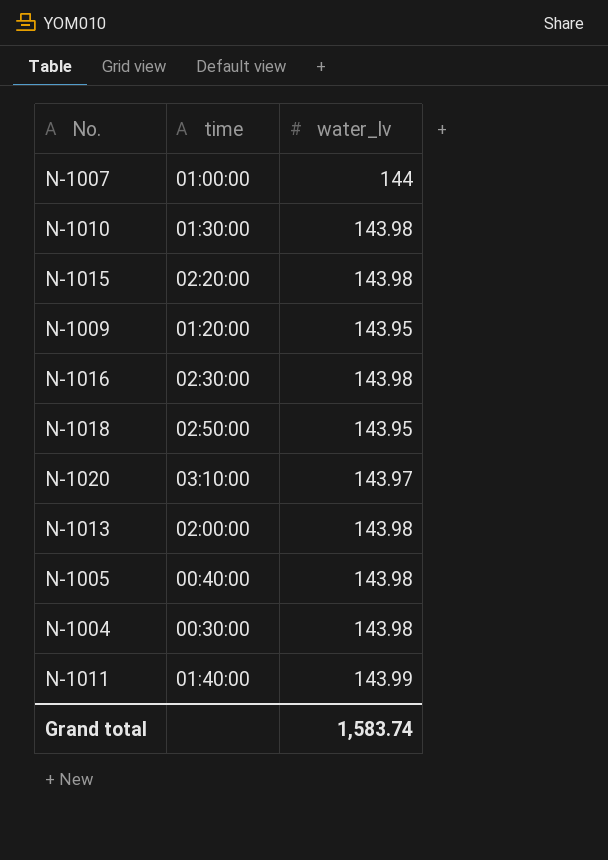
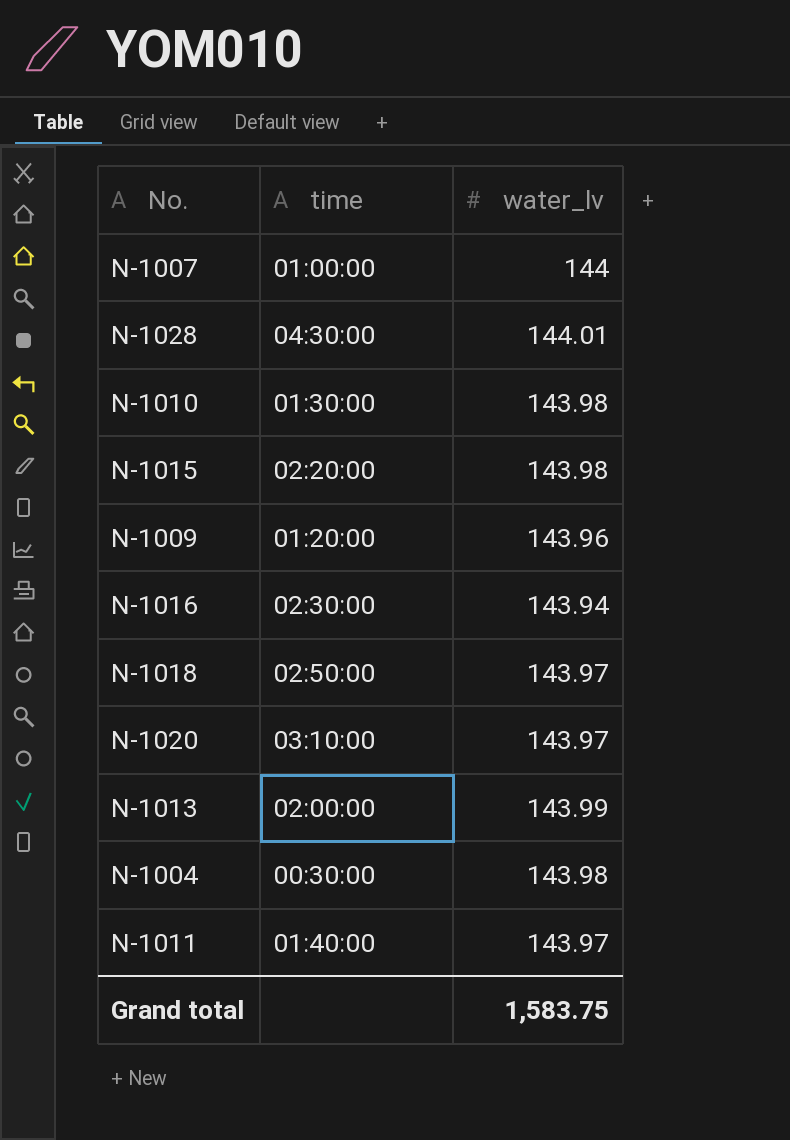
row N-1005: 00:40:00 | 143.98 -> none
row N-1028: none -> 04:30:00 | 144.01
N-1009 | water_lv: 143.95 -> 143.96
N-1016 | water_lv: 143.98 -> 143.94
N-1018 | water_lv: 143.95 -> 143.97
N-1013 | water_lv: 143.98 -> 143.99
N-1011 | water_lv: 143.99 -> 143.97
Grand total | water_lv: 1,583.74 -> 1,583.75

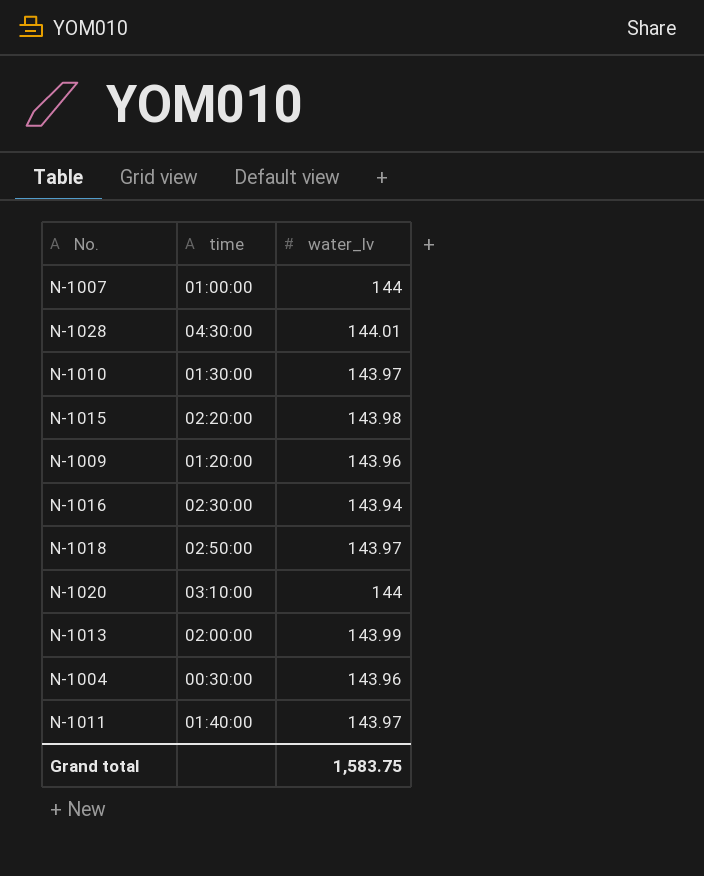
N-1010 | water_lv: 143.98 -> 143.97
N-1020 | water_lv: 143.97 -> 144
N-1004 | water_lv: 143.98 -> 143.96

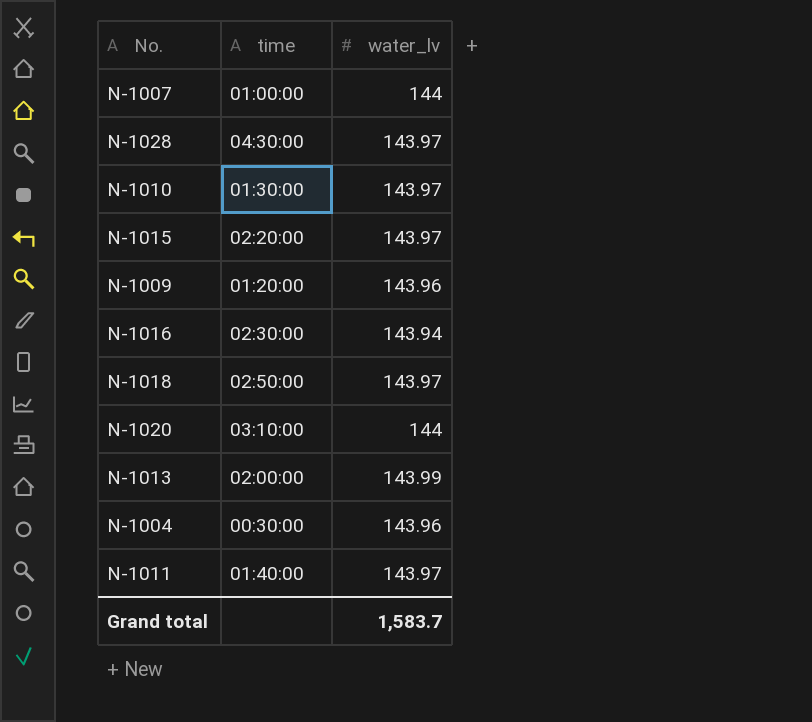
N-1028 | water_lv: 144.01 -> 143.97
N-1015 | water_lv: 143.98 -> 143.97
Grand total | water_lv: 1,583.75 -> 1,583.7

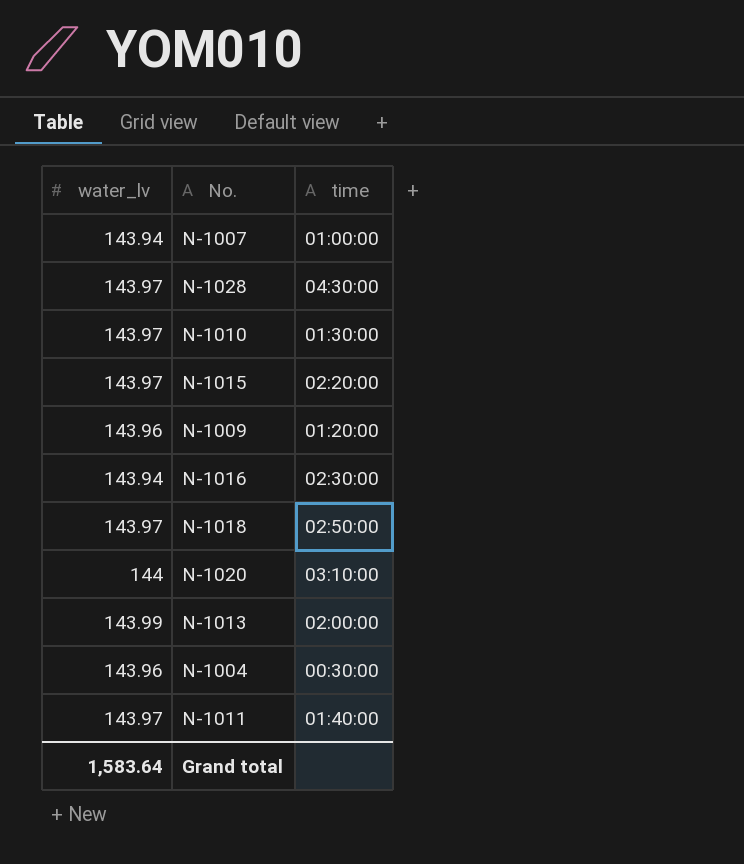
column water_lv | position: 3 -> 1
N-1007 | water_lv: 144 -> 143.94
Grand total | water_lv: 1,583.7 -> 1,583.64

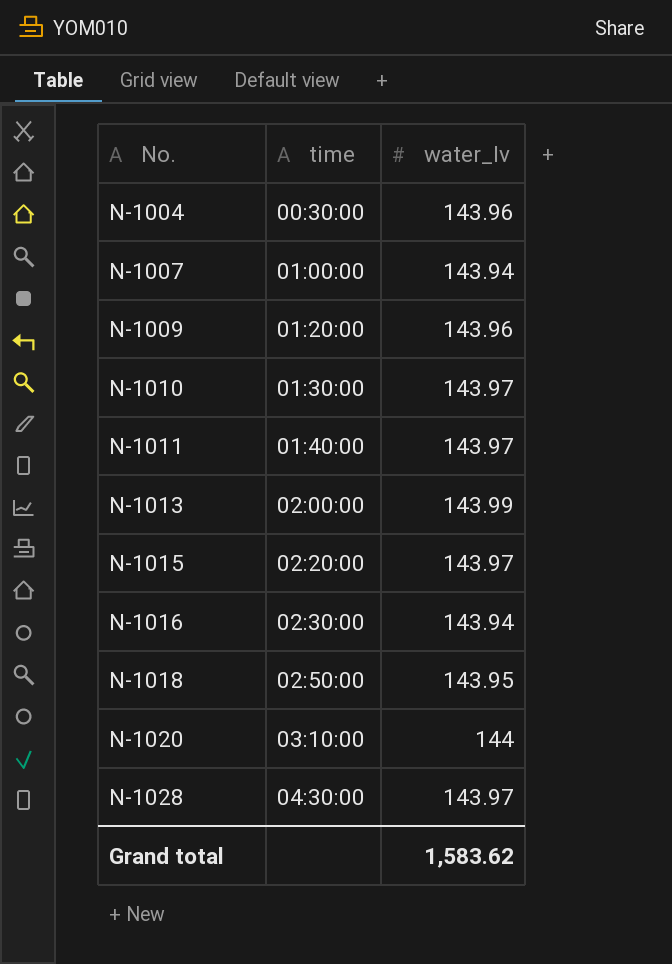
row order: none -> No. ascending
column water_lv | position: 1 -> 3
N-1018 | water_lv: 143.97 -> 143.95
Grand total | water_lv: 1,583.64 -> 1,583.62

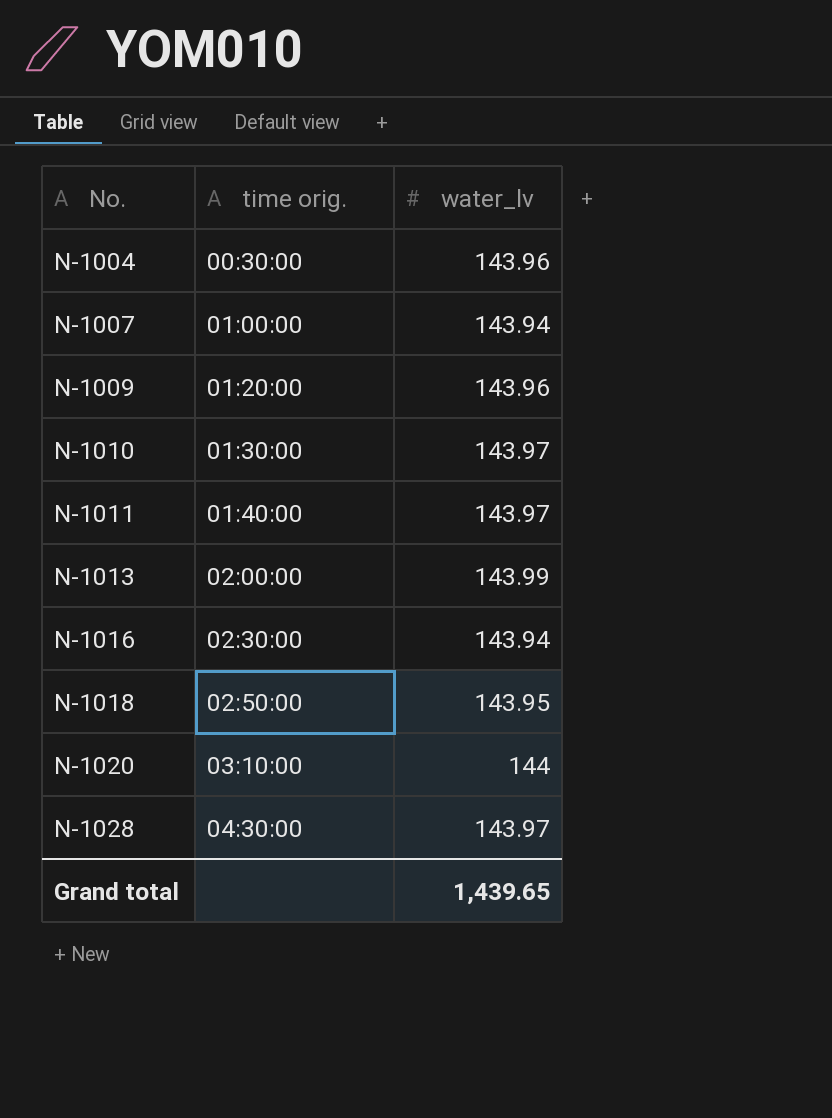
column name: time -> time orig.
row N-1015: 02:20:00 | 143.97 -> none
Grand total | water_lv: 1,583.62 -> 1,439.65

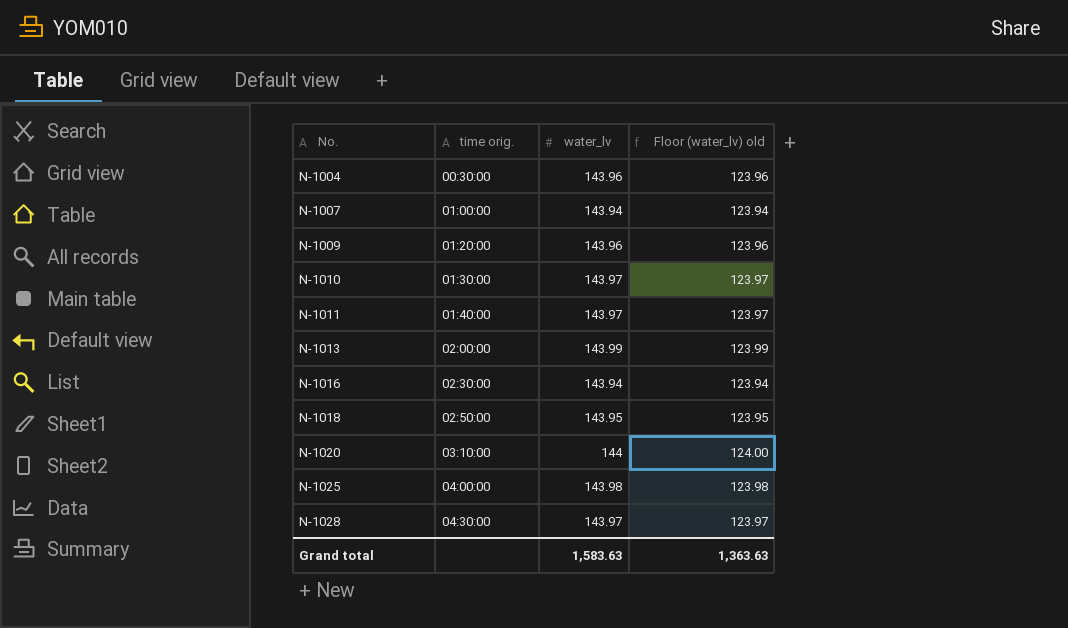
column Floor (water_lv) old | formula: none -> [water_lv] - 20
row N-1025: none -> 04:00:00 | 143.98 | 123.98
Grand total | water_lv: 1,439.65 -> 1,583.63

